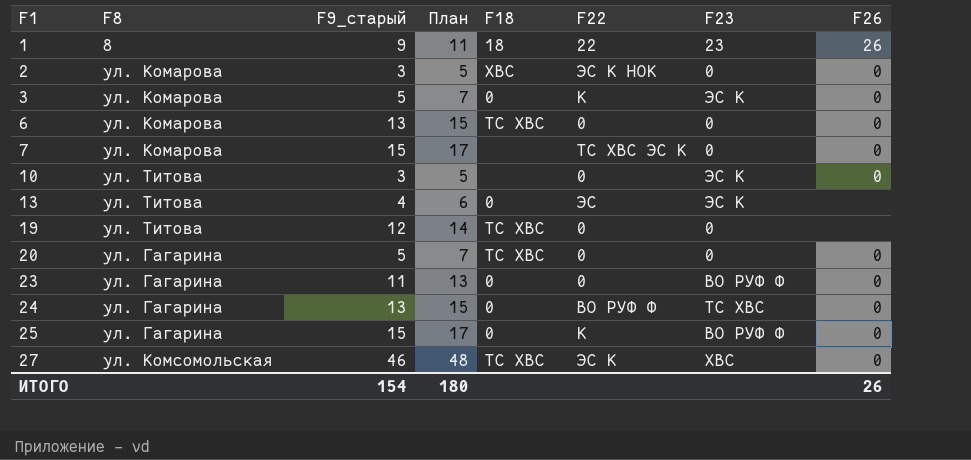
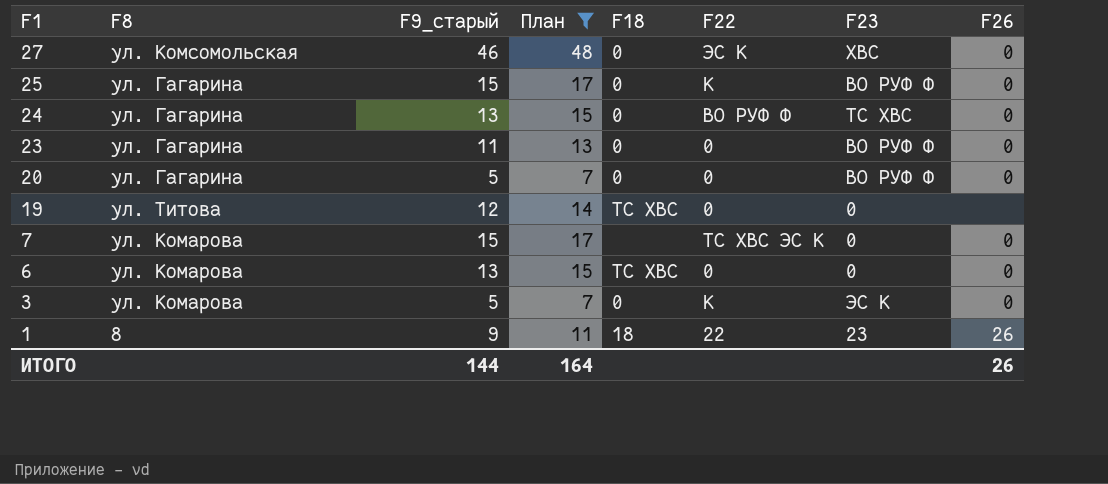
filter: none -> План >= 7
row order: F1 ascending -> F1 descending
27 | F18: ТС ХВС -> 0
20 | F18: ТС ХВС -> 0
20 | F23: 0 -> ВО РУФ Ф
ИТОГО | F9_старый: 154 -> 144
ИТОГО | План: 180 -> 164

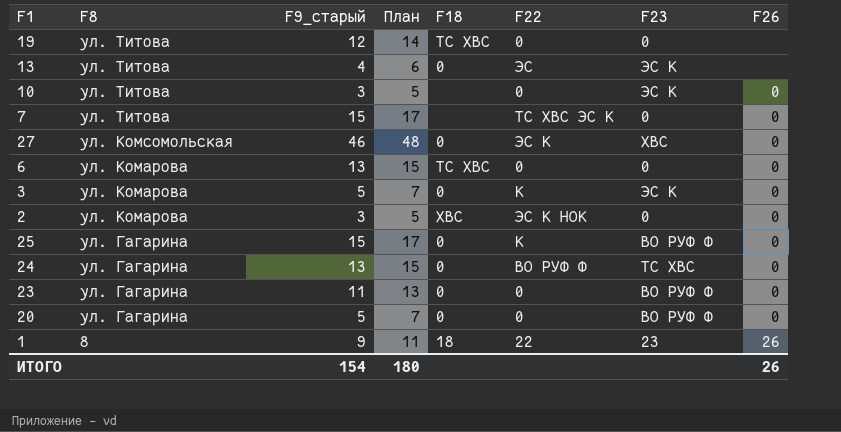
filter: План >= 7 -> none
row order: F1 descending -> F8 descending
7 | F8: ул. Комарова -> ул. Титова
ИТОГО | F9_старый: 144 -> 154
ИТОГО | План: 164 -> 180

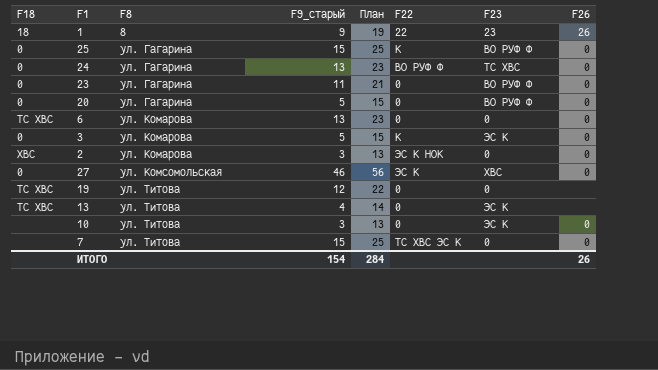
row order: F8 descending -> F8 ascending
column F18 | position: 5 -> 1
column План | formula: [F9_старый] + 2 -> [F9_старый] + 10
13 | F18: 0 -> ТС ХВС
13 | F22: ЭС -> 0
ИТОГО | План: 180 -> 284

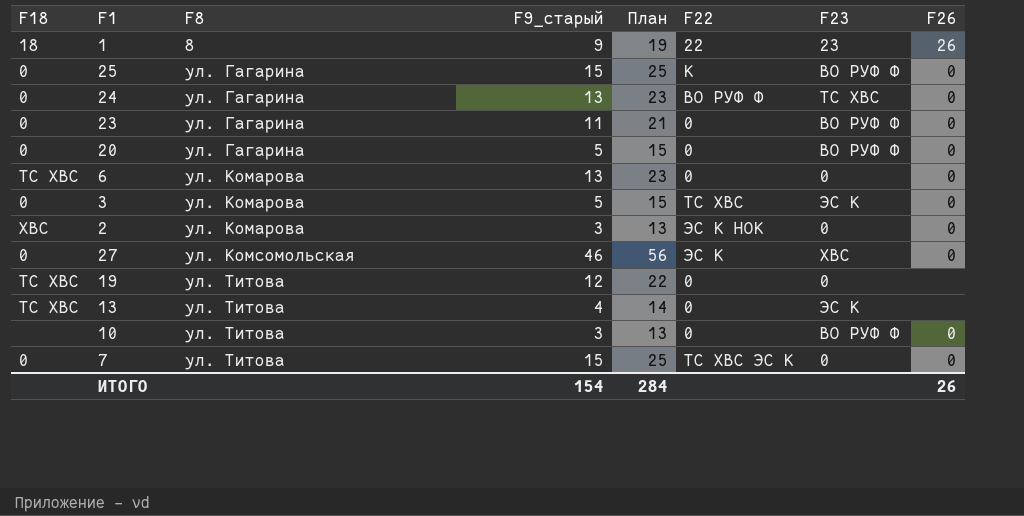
3 | F22: К -> ТС ХВС
10 | F23: ЭС К -> ВО РУФ Ф
7 | F18: none -> 0

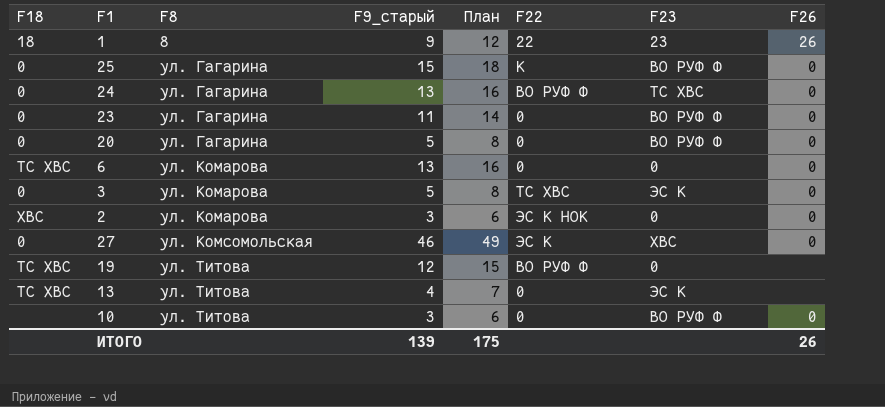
column План | formula: [F9_старый] + 10 -> [F9_старый] + 3
row 7: 0 | ул. Титова | 15 | 25 | ТС ХВС ЭС К | 0 | 0 -> none
19 | F22: 0 -> ВО РУФ Ф
ИТОГО | F9_старый: 154 -> 139
ИТОГО | План: 284 -> 175

